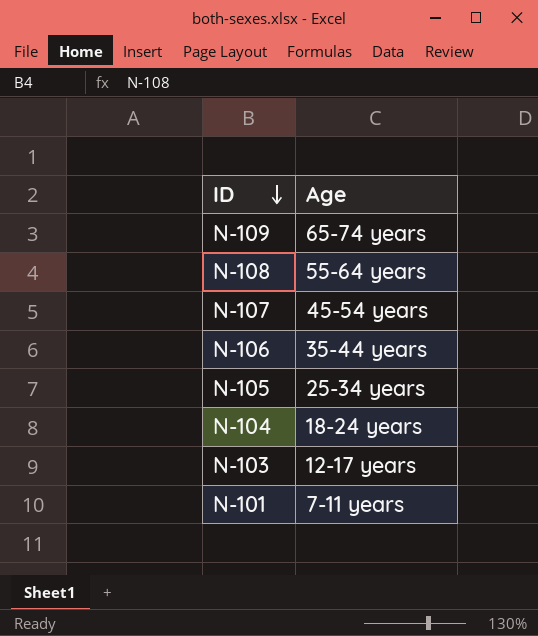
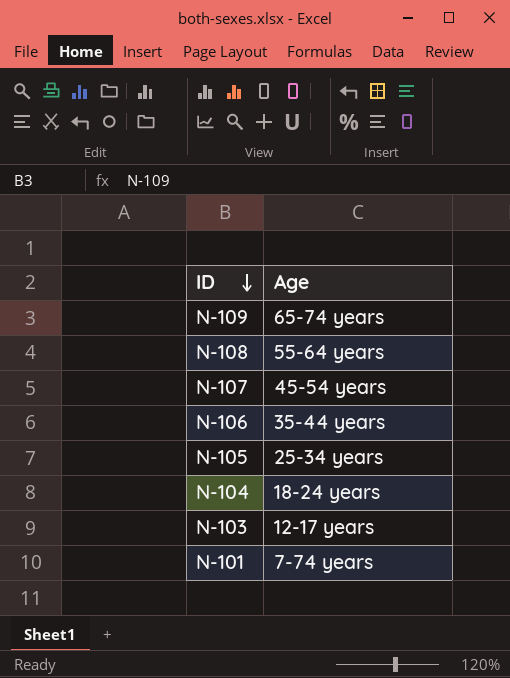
N-101 | Age: 7-11 years -> 7-74 years

